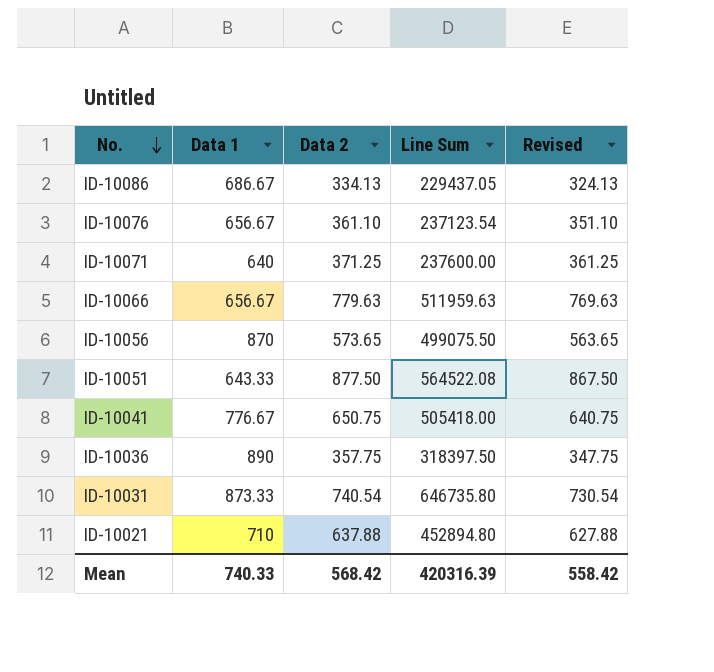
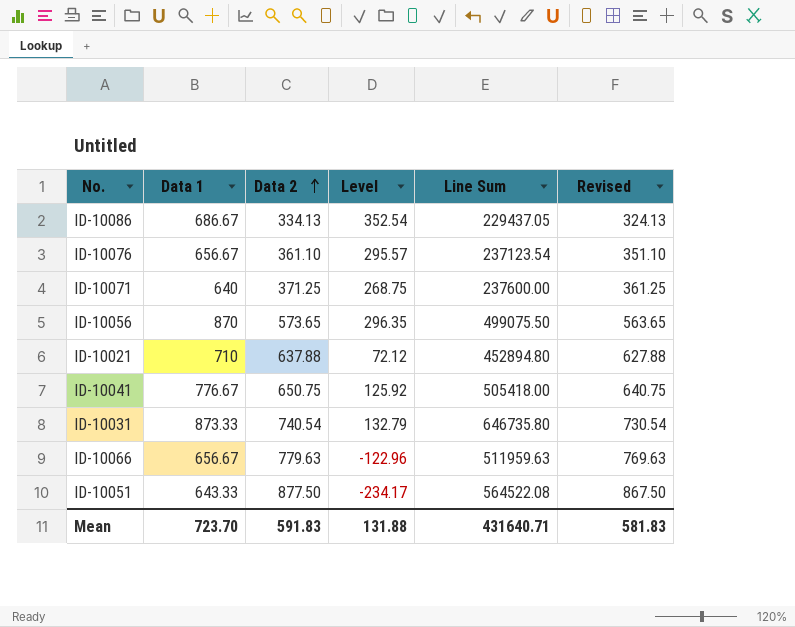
row order: No. descending -> Data 2 ascending
column Level | formula: none -> [Data 1] - [Data 2]
row ID-10036: 890 | 357.75 | 318397.50 | 347.75 -> none
Mean | Data 1: 740.33 -> 723.70
Mean | Data 2: 568.42 -> 591.83
Mean | Line Sum: 420316.39 -> 431640.71
Mean | Revised: 558.42 -> 581.83

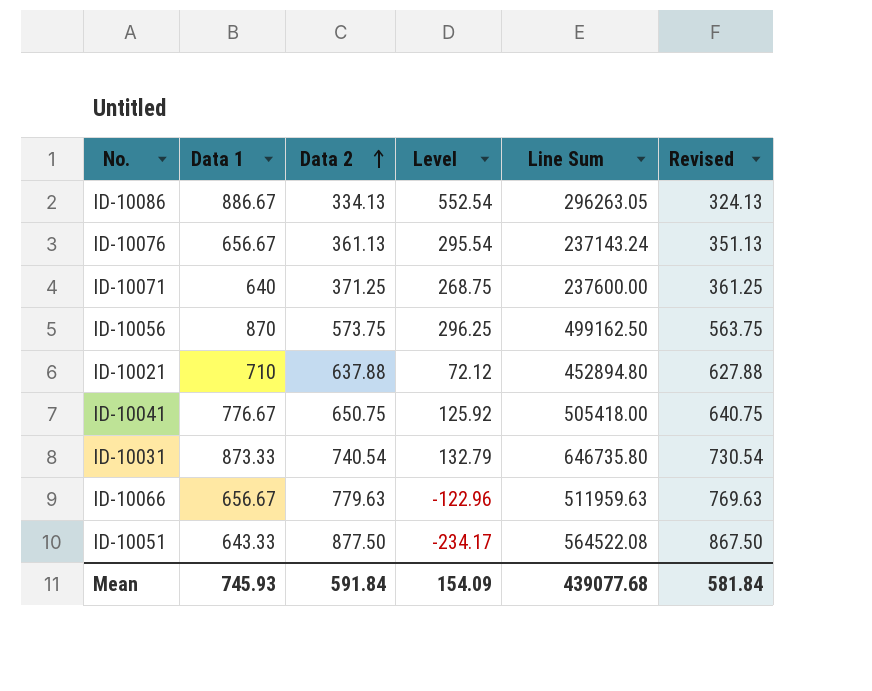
ID-10086 | Data 1: 686.67 -> 886.67
ID-10086 | Level: 352.54 -> 552.54
ID-10086 | Line Sum: 229437.05 -> 296263.05
ID-10076 | Data 2: 361.10 -> 361.13
ID-10076 | Level: 295.57 -> 295.54
ID-10076 | Line Sum: 237123.54 -> 237143.24
ID-10076 | Revised: 351.10 -> 351.13
ID-10056 | Data 2: 573.65 -> 573.75
ID-10056 | Level: 296.35 -> 296.25
ID-10056 | Line Sum: 499075.50 -> 499162.50
ID-10056 | Revised: 563.65 -> 563.75
Mean | Data 1: 723.70 -> 745.93
Mean | Data 2: 591.83 -> 591.84
Mean | Level: 131.88 -> 154.09
Mean | Line Sum: 431640.71 -> 439077.68
Mean | Revised: 581.83 -> 581.84

